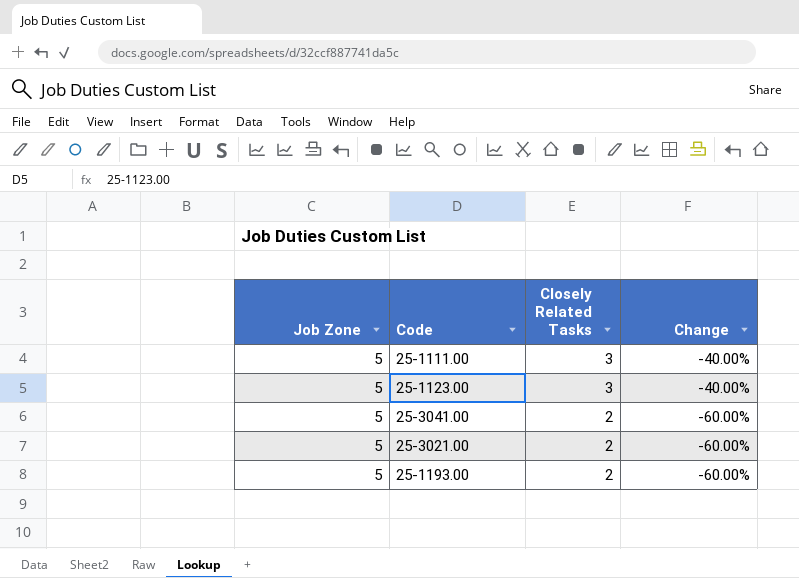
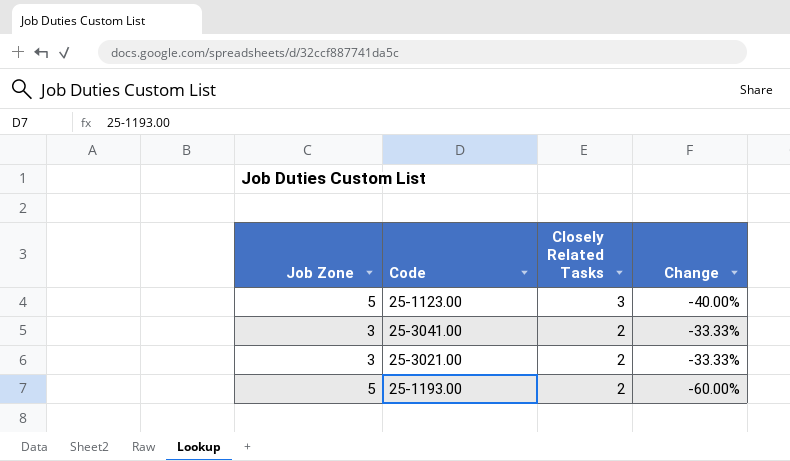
row 25-1111.00: 5 | 3 | -40.00% -> none
25-3041.00 | Job Zone: 5 -> 3
25-3041.00 | Change: -60.00% -> -33.33%
25-3021.00 | Job Zone: 5 -> 3
25-3021.00 | Change: -60.00% -> -33.33%

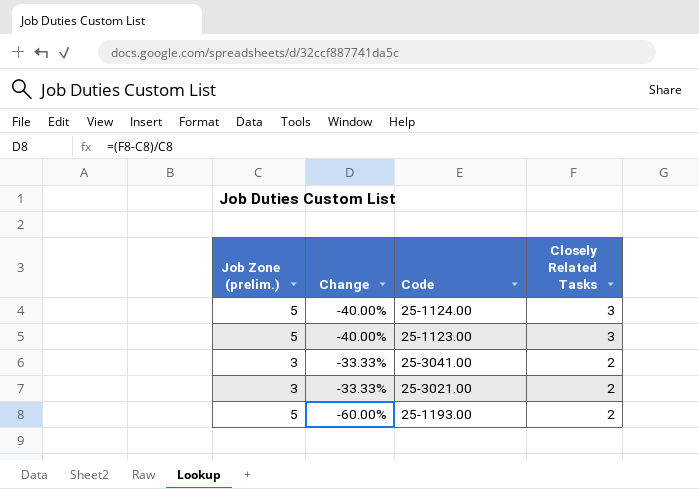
column name: Job Zone -> Job Zone (prelim.)
column Change | position: 4 -> 2
row 25-1124.00: none -> 5 | -40.00% | 3

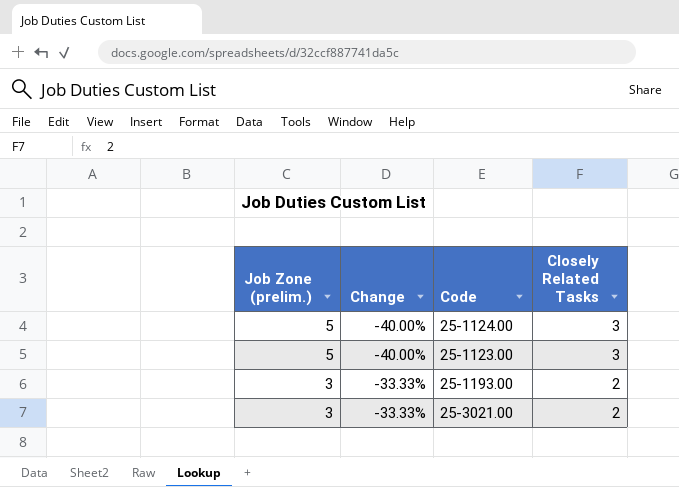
row order: Closely Related Tasks descending -> Job Zone (prelim.) descending
row 25-3041.00: 3 | -33.33% | 2 -> none
25-1193.00 | Job Zone (prelim.): 5 -> 3
25-1193.00 | Change: -60.00% -> -33.33%

